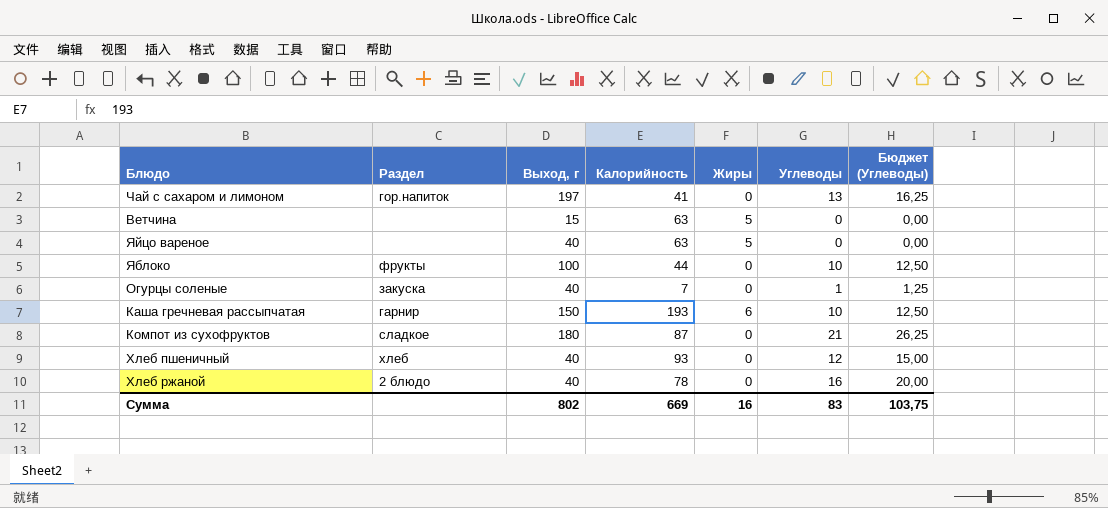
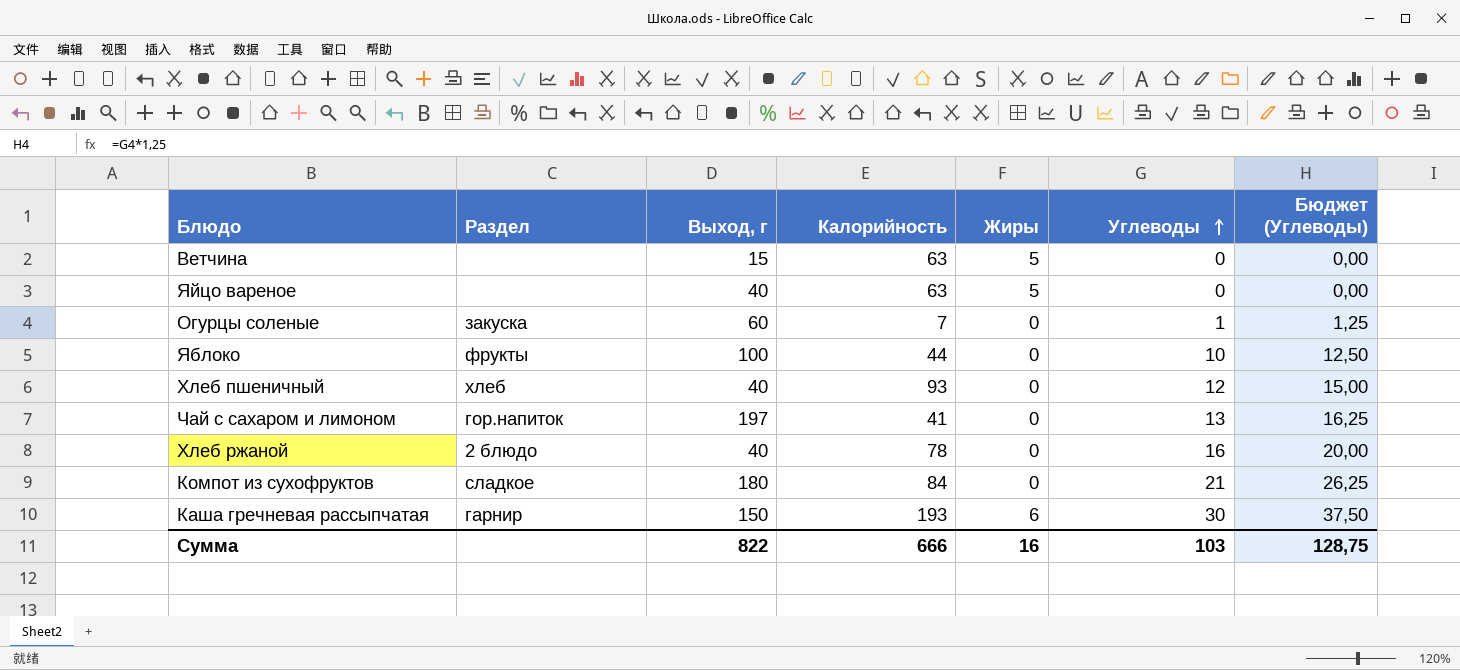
row order: none -> Углеводы ascending
Огурцы соленые | Выход, г: 40 -> 60
Компот из сухофруктов | Калорийность: 87 -> 84
Каша гречневая рассыпчатая | Углеводы: 10 -> 30
Каша гречневая рассыпчатая | Бюджет (Углеводы): 12,50 -> 37,50
Сумма | Выход, г: 802 -> 822
Сумма | Калорийность: 669 -> 666
Сумма | Углеводы: 83 -> 103
Сумма | Бюджет (Углеводы): 103,75 -> 128,75

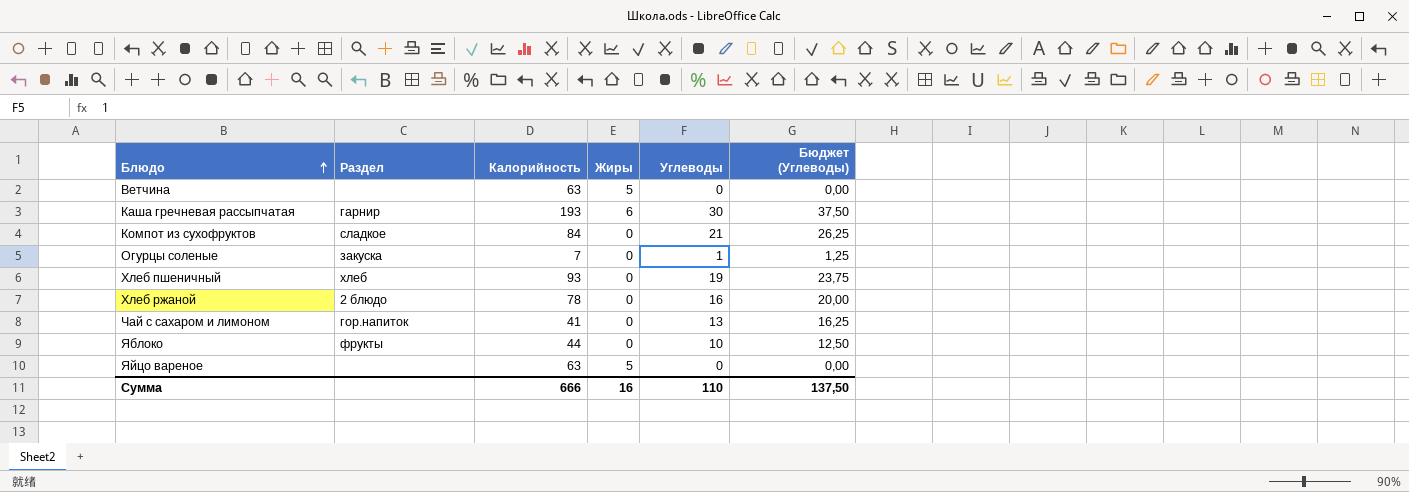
row order: Углеводы ascending -> Блюдо ascending
column Выход, г | position: 3 -> none
Хлеб пшеничный | Углеводы: 12 -> 19
Хлеб пшеничный | Бюджет (Углеводы): 15,00 -> 23,75
Сумма | Углеводы: 103 -> 110
Сумма | Бюджет (Углеводы): 128,75 -> 137,50

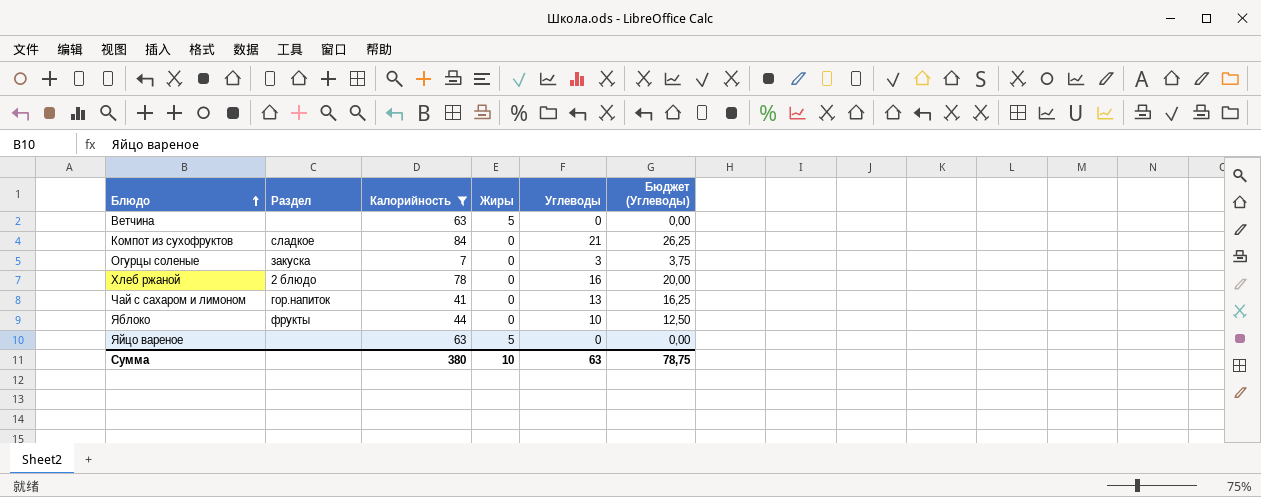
filter: none -> Калорийность <= 84
Огурцы соленые | Углеводы: 1 -> 3
Огурцы соленые | Бюджет (Углеводы): 1,25 -> 3,75
Сумма | Калорийность: 666 -> 380
Сумма | Жиры: 16 -> 10
Сумма | Углеводы: 110 -> 63
Сумма | Бюджет (Углеводы): 137,50 -> 78,75

